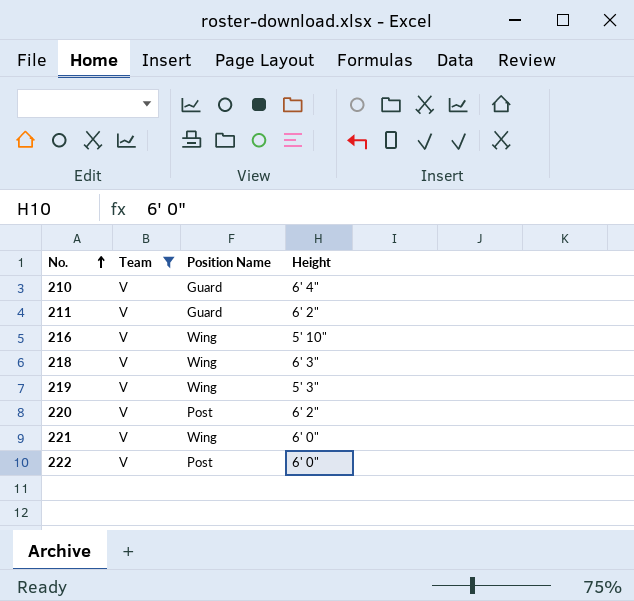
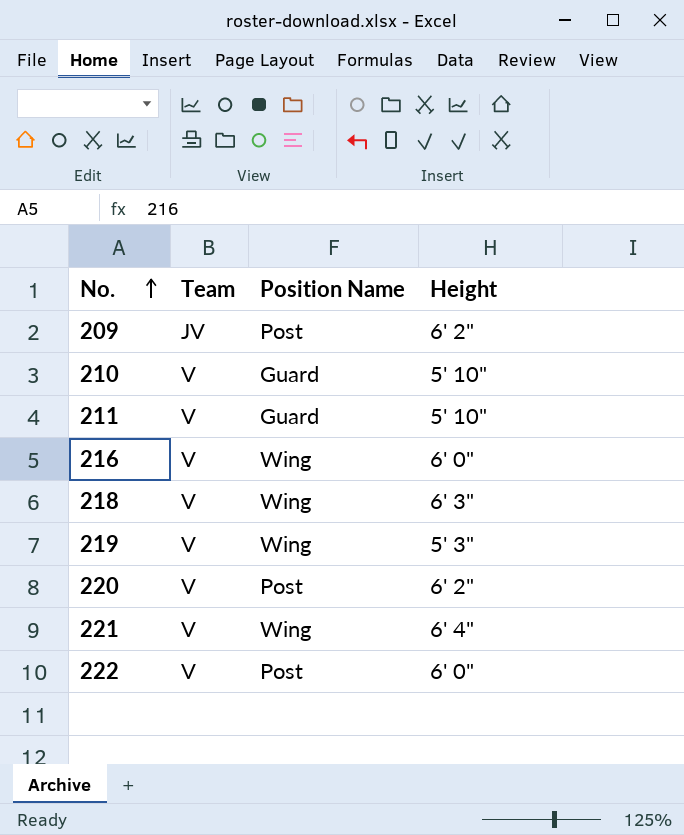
filter: Team = V -> none
210 | Height: 6' 4" -> 5' 10"
211 | Height: 6' 2" -> 5' 10"
216 | Height: 5' 10" -> 6' 0"
221 | Height: 6' 0" -> 6' 4"

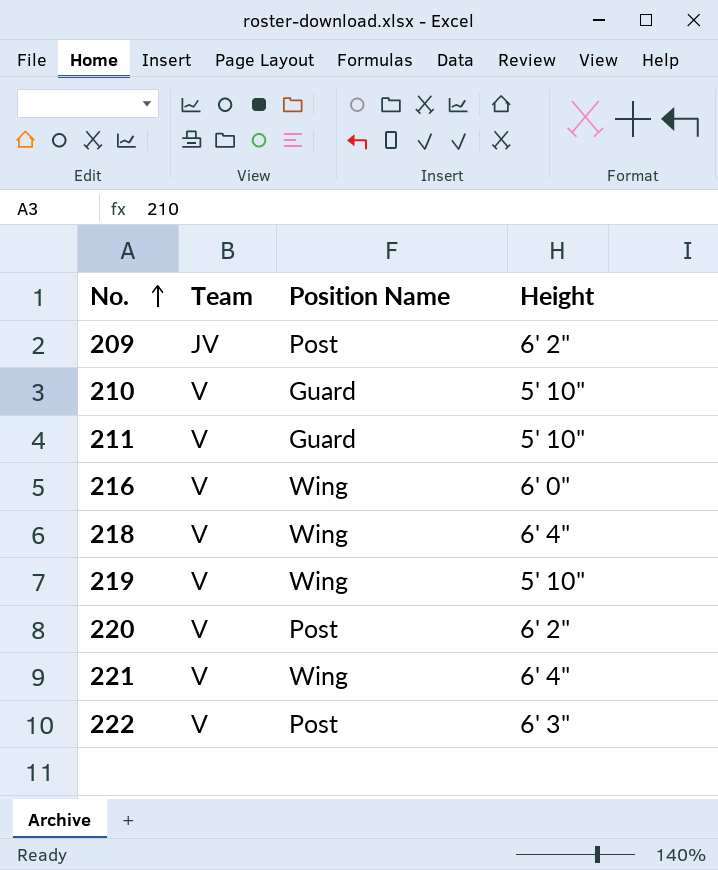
218 | Height: 6' 3" -> 6' 4"
219 | Height: 5' 3" -> 5' 10"
222 | Height: 6' 0" -> 6' 3"

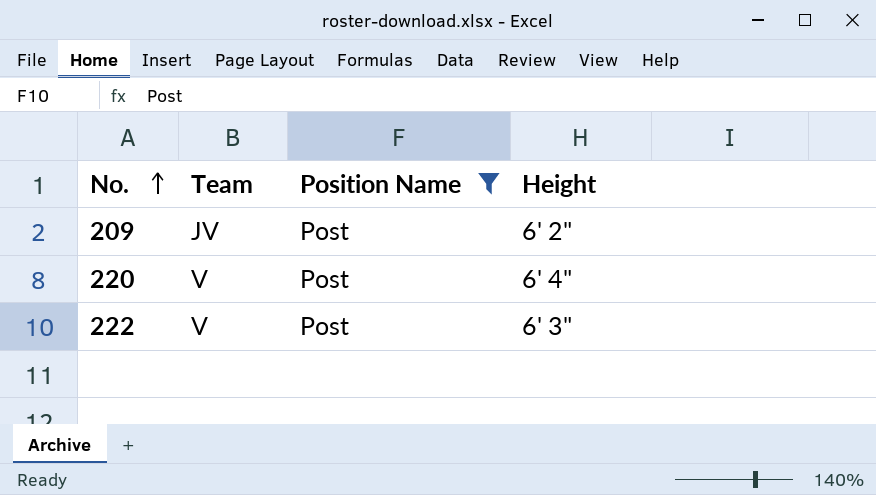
filter: none -> Position Name = Post
220 | Height: 6' 2" -> 6' 4"

